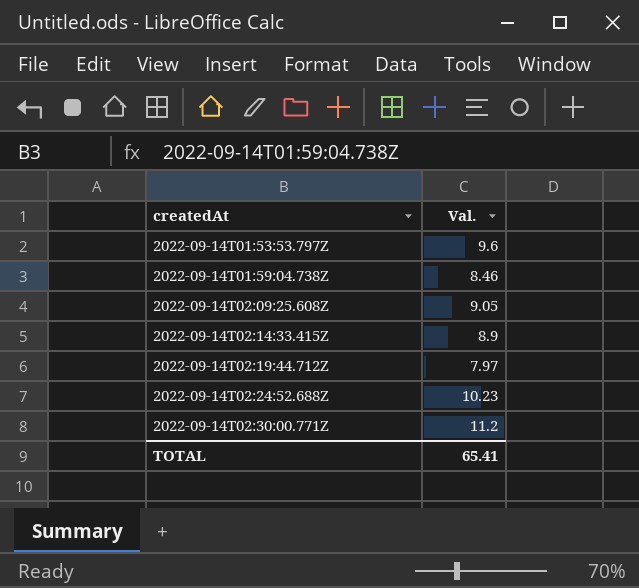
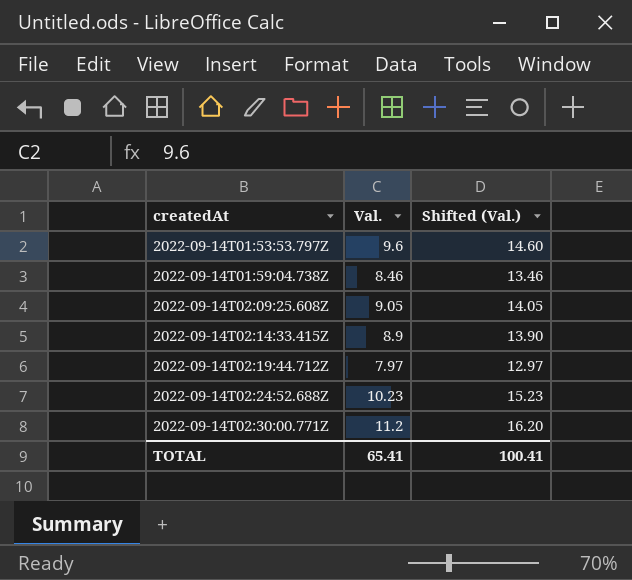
column Shifted (Val.) | formula: none -> [Val.] + 5

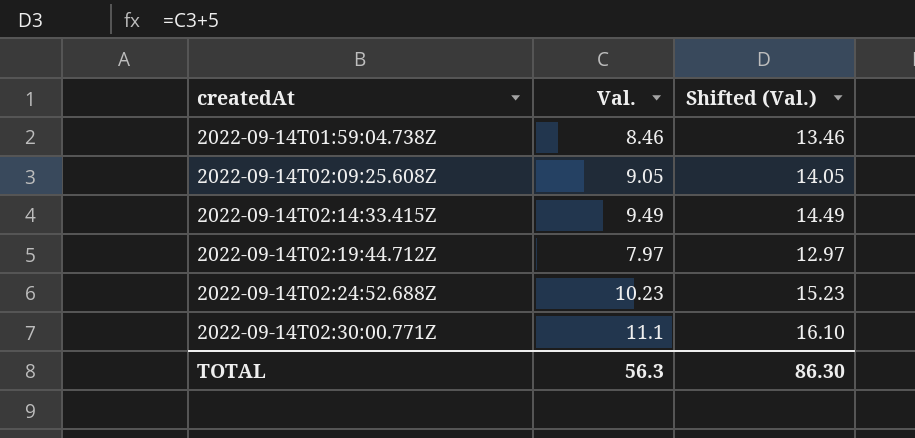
row 2022-09-14T01:53:53.797Z: 9.6 | 14.60 -> none
2022-09-14T02:14:33.415Z | Val.: 8.9 -> 9.49
2022-09-14T02:14:33.415Z | Shifted (Val.): 13.90 -> 14.49
2022-09-14T02:30:00.771Z | Val.: 11.2 -> 11.1
2022-09-14T02:30:00.771Z | Shifted (Val.): 16.20 -> 16.10
TOTAL | Val.: 65.41 -> 56.3
TOTAL | Shifted (Val.): 100.41 -> 86.30

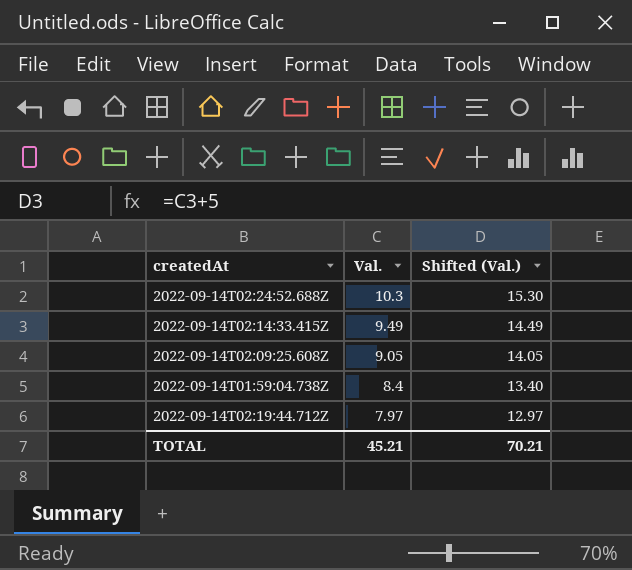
row order: createdAt ascending -> Val. descending
row 2022-09-14T02:30:00.771Z: 11.1 | 16.10 -> none
2022-09-14T02:24:52.688Z | Val.: 10.23 -> 10.3
2022-09-14T02:24:52.688Z | Shifted (Val.): 15.23 -> 15.30
2022-09-14T01:59:04.738Z | Val.: 8.46 -> 8.4
2022-09-14T01:59:04.738Z | Shifted (Val.): 13.46 -> 13.40
TOTAL | Val.: 56.3 -> 45.21
TOTAL | Shifted (Val.): 86.30 -> 70.21

